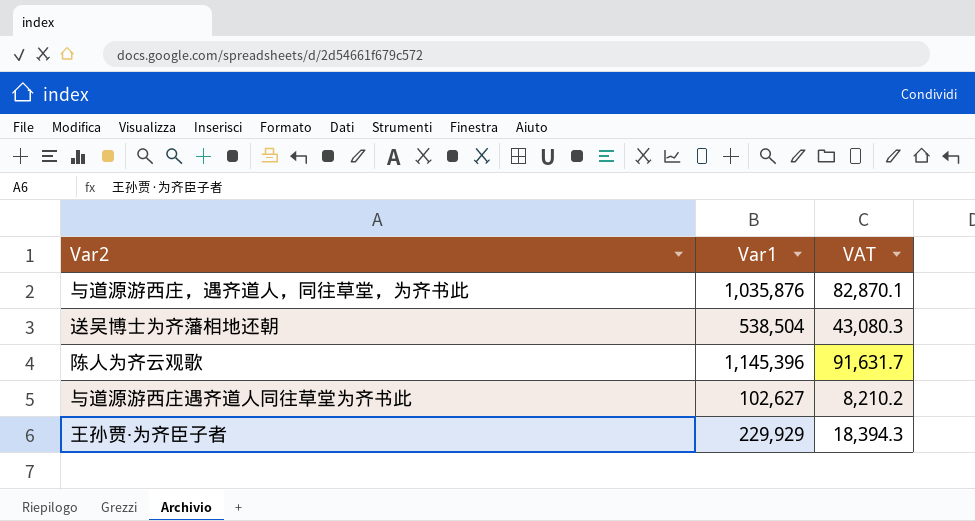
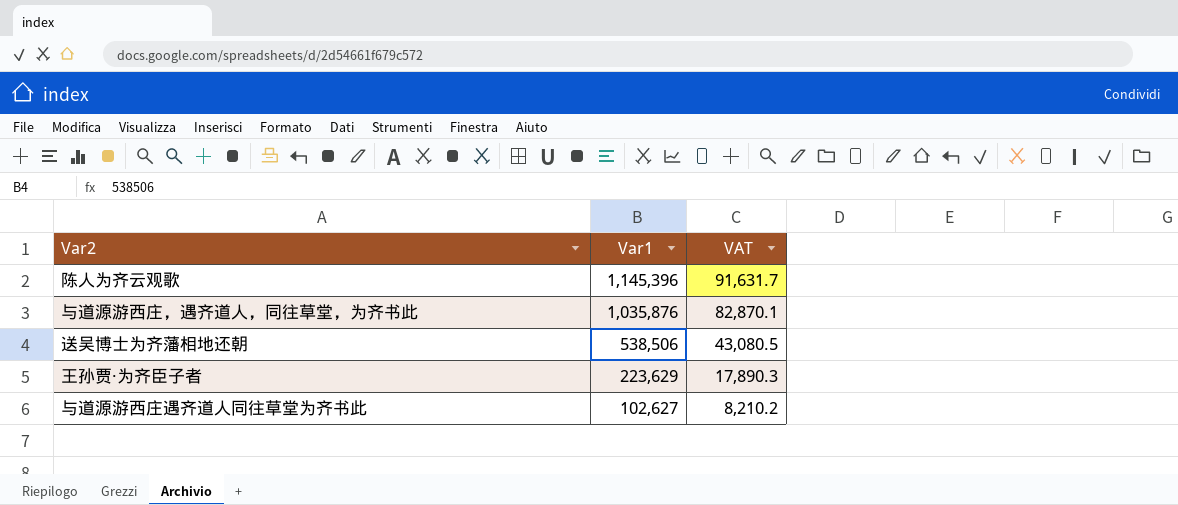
row order: none -> Var1 descending
送吴博士为齐藩相地还朝 | Var1: 538,504 -> 538,506
送吴博士为齐藩相地还朝 | VAT: 43,080.3 -> 43,080.5
王孙贾·为齐臣子者 | Var1: 229,929 -> 223,629
王孙贾·为齐臣子者 | VAT: 18,394.3 -> 17,890.3

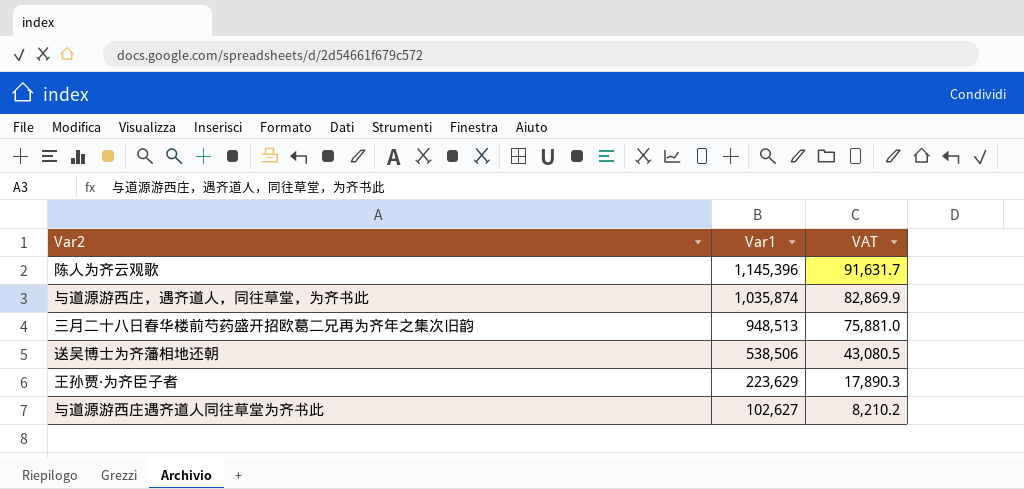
与道源游西庄，遇齐道人，同往草堂，为齐书此 | Var1: 1,035,876 -> 1,035,874
与道源游西庄，遇齐道人，同往草堂，为齐书此 | VAT: 82,870.1 -> 82,869.9
row 三月二十八日春华楼前芍药盛开招欧葛二兄再为齐年之集次旧韵: none -> 948,513 | 75,881.0

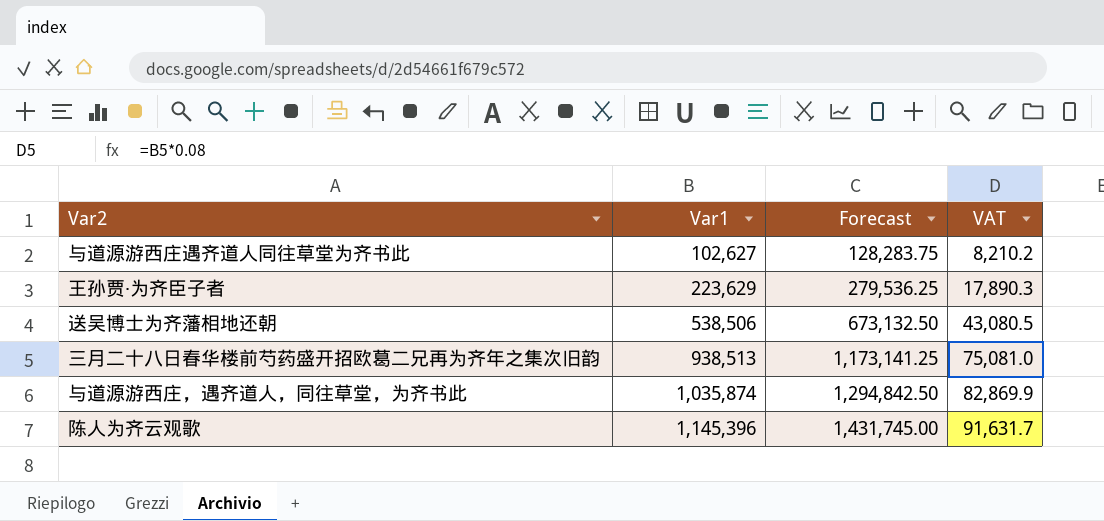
row order: Var1 descending -> Var1 ascending
column Forecast | formula: none -> [Var1] * 1.25
三月二十八日春华楼前芍药盛开招欧葛二兄再为齐年之集次旧韵 | Var1: 948,513 -> 938,513
三月二十八日春华楼前芍药盛开招欧葛二兄再为齐年之集次旧韵 | VAT: 75,881.0 -> 75,081.0

